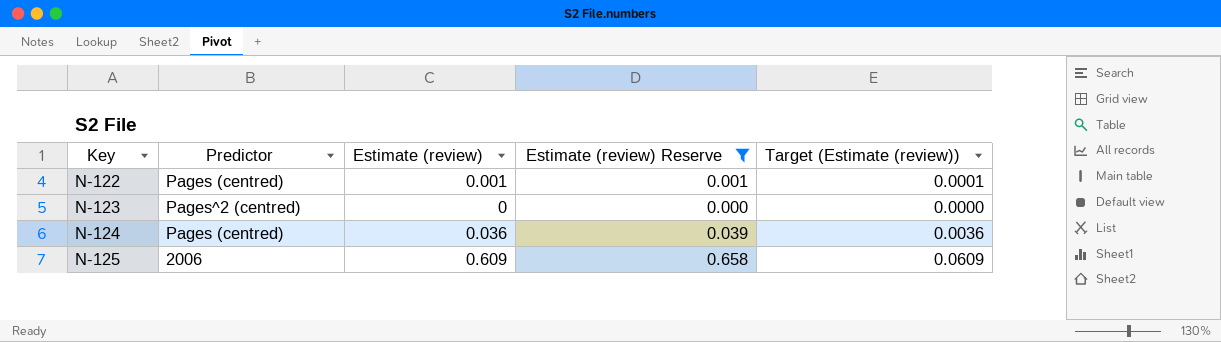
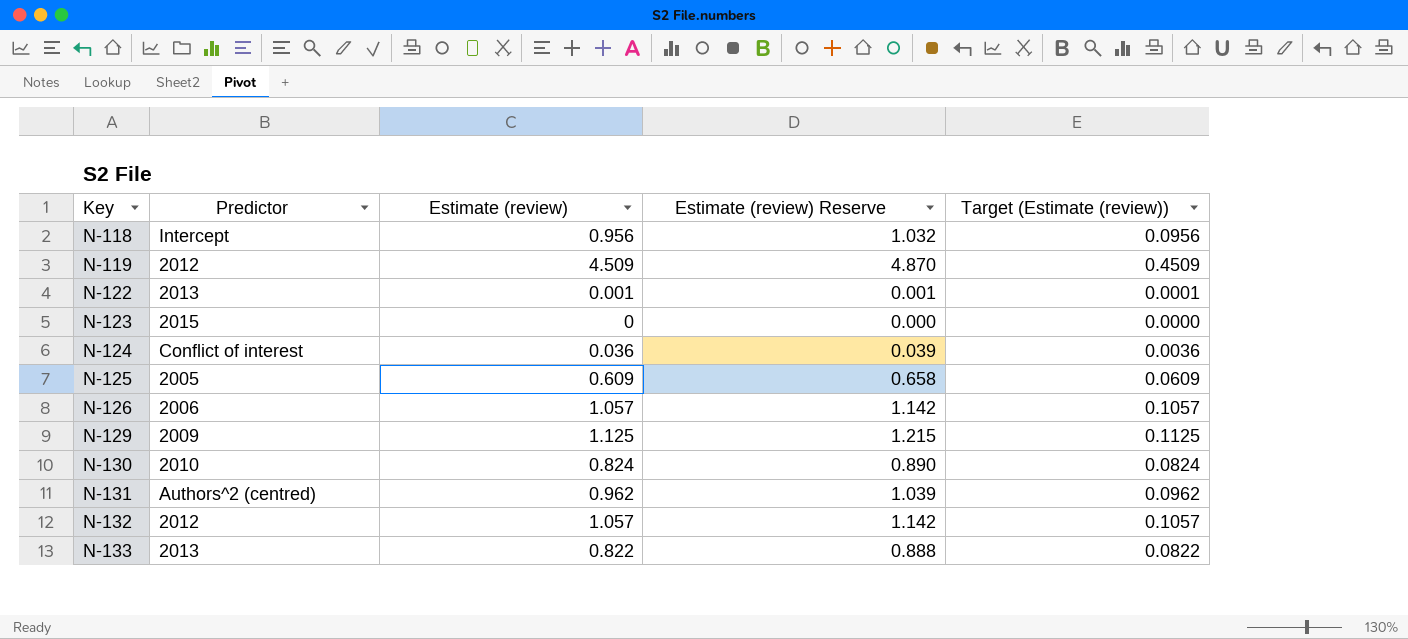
filter: Estimate (review) Reserve <= 0.658 -> none
N-122 | Predictor: Pages (centred) -> 2013
N-123 | Predictor: Pages^2 (centred) -> 2015
N-124 | Predictor: Pages (centred) -> Conflict of interest
N-125 | Predictor: 2006 -> 2005

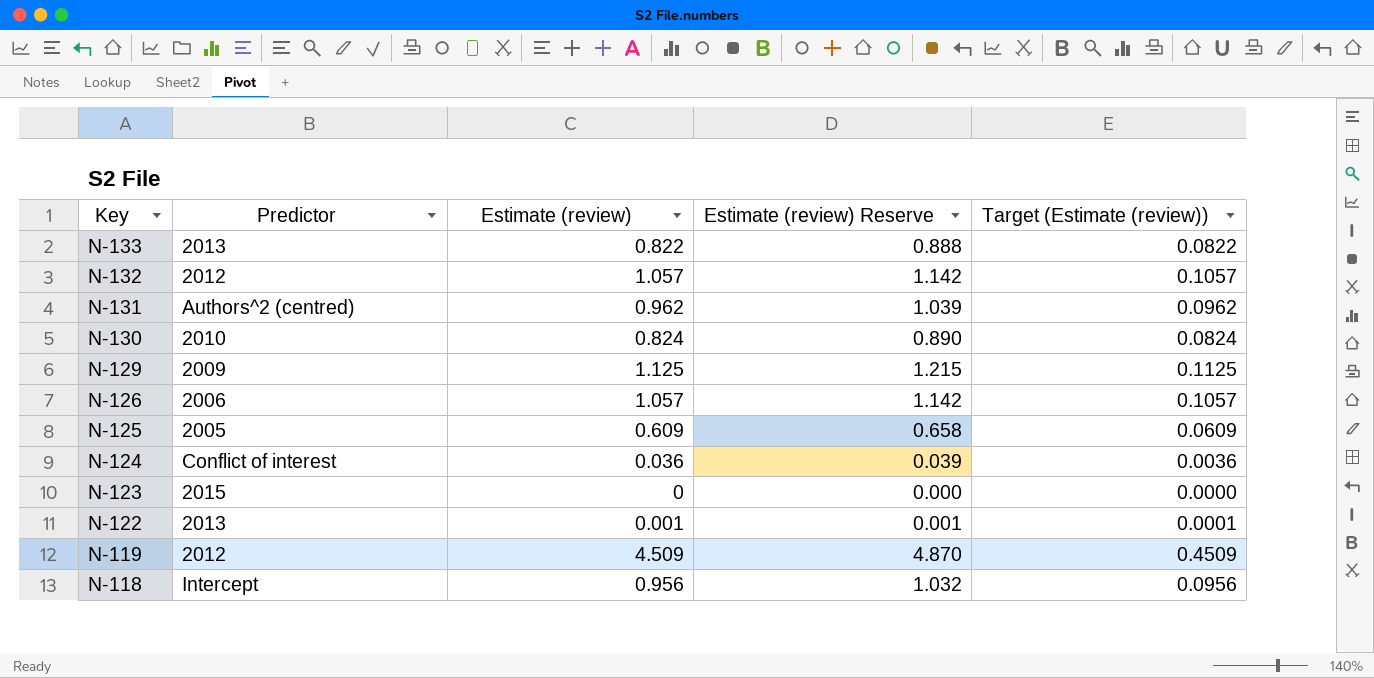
row order: Key ascending -> Key descending

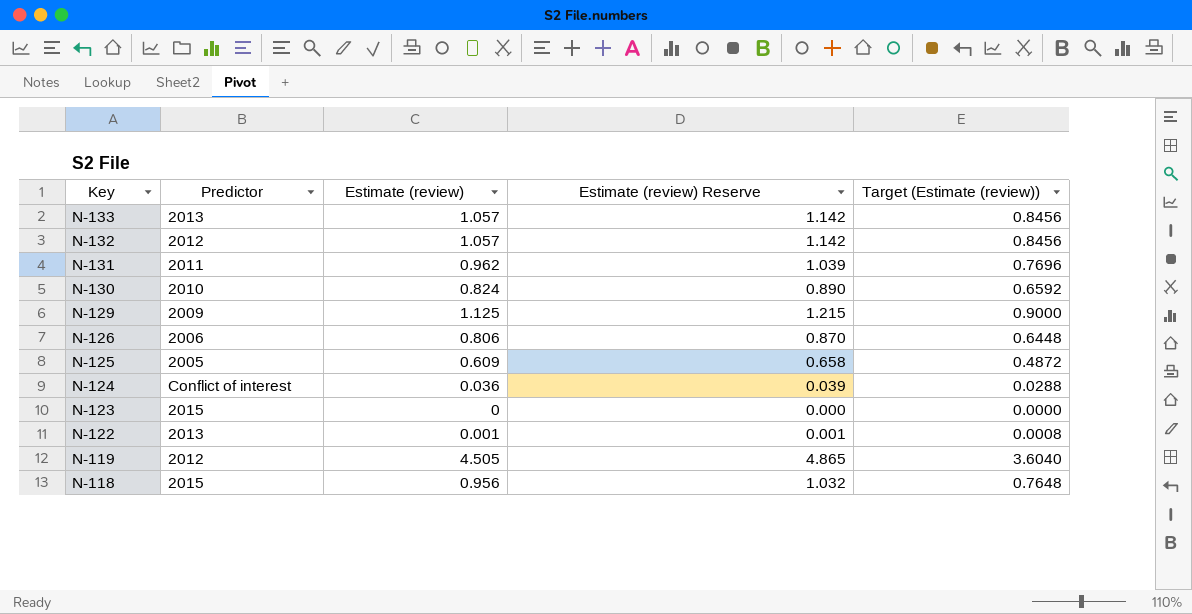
column Target (Estimate (review)) | formula: [Estimate (review)] * 0.1 -> [Estimate (review)] * 0.8
N-133 | Estimate (review): 0.822 -> 1.057
N-133 | Estimate (review) Reserve: 0.888 -> 1.142
N-131 | Predictor: Authors^2 (centred) -> 2011
N-126 | Estimate (review): 1.057 -> 0.806
N-126 | Estimate (review) Reserve: 1.142 -> 0.870
N-119 | Estimate (review): 4.509 -> 4.505
N-119 | Estimate (review) Reserve: 4.870 -> 4.865
N-118 | Predictor: Intercept -> 2015

